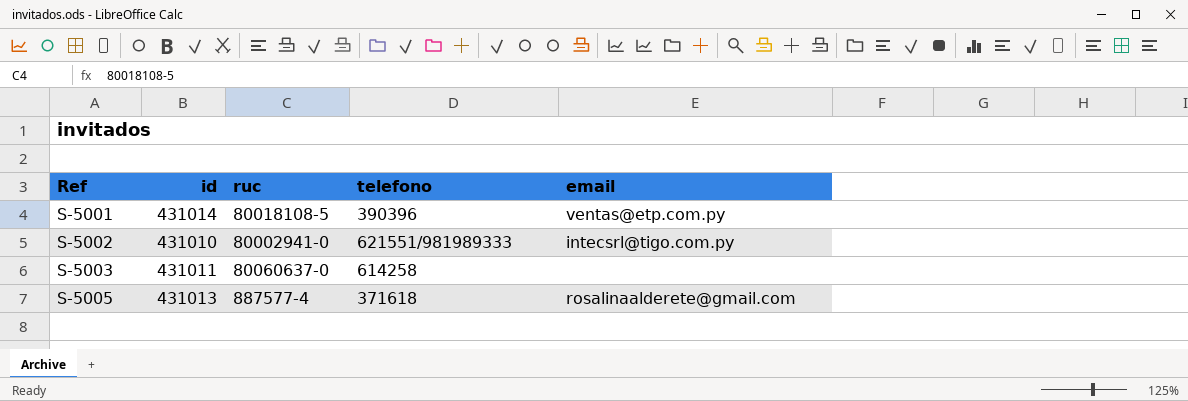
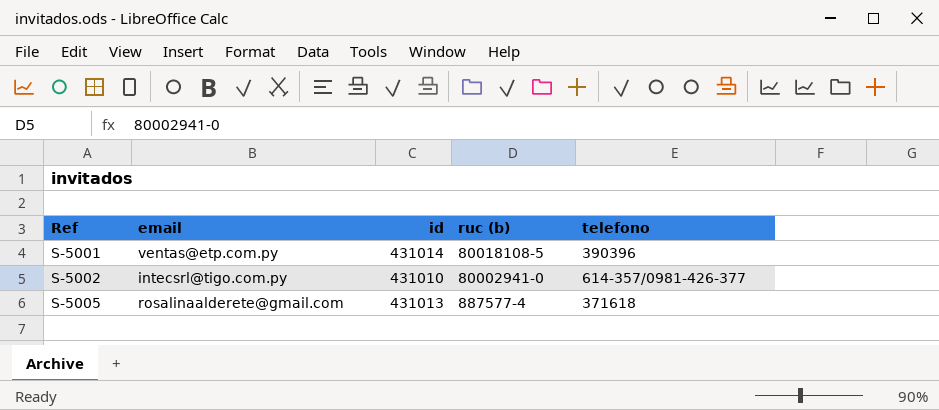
column email | position: 5 -> 2
column name: ruc -> ruc (b)
row S-5003: 431011 | 80060637-0 | 614258 | none -> none
S-5002 | telefono: 621551/981989333 -> 614-357/0981-426-377

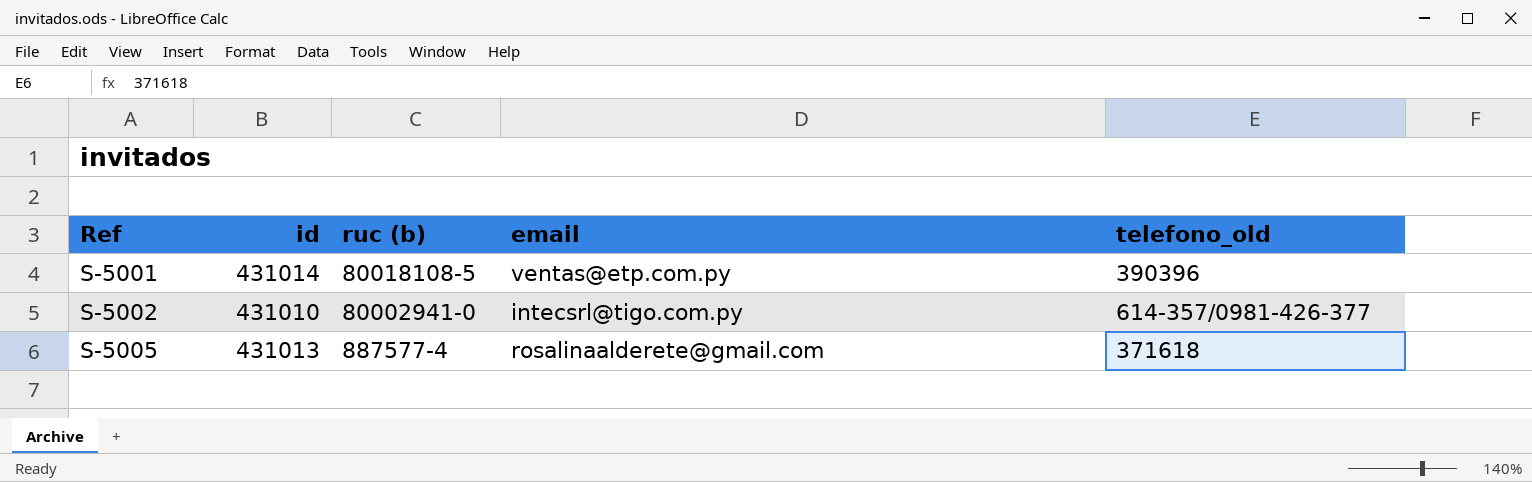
column email | position: 2 -> 4
column name: telefono -> telefono_old

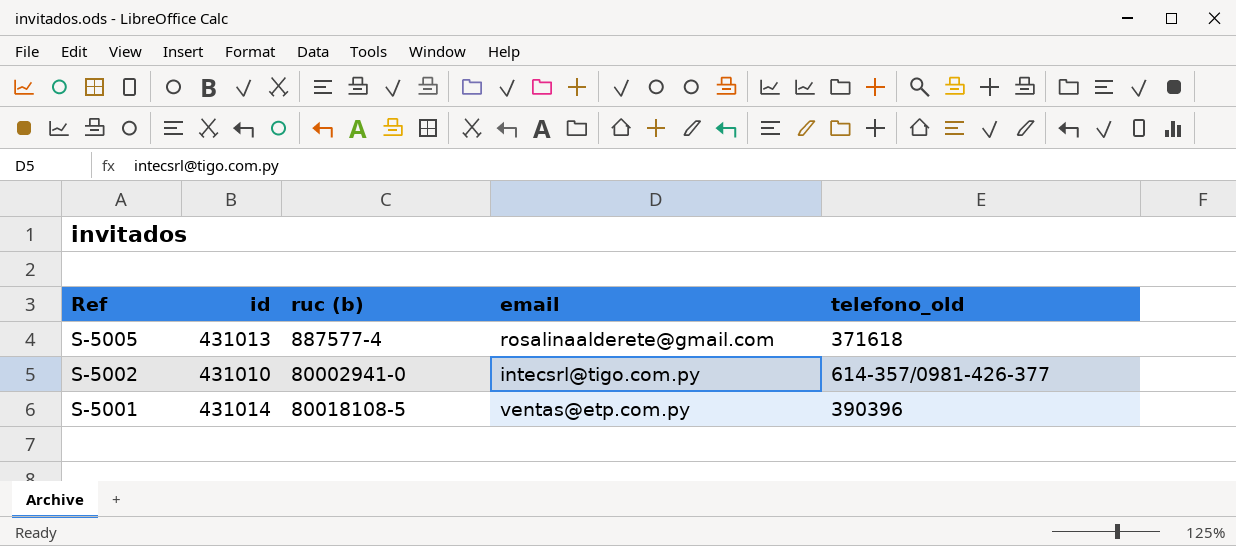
row order: Ref ascending -> Ref descending

